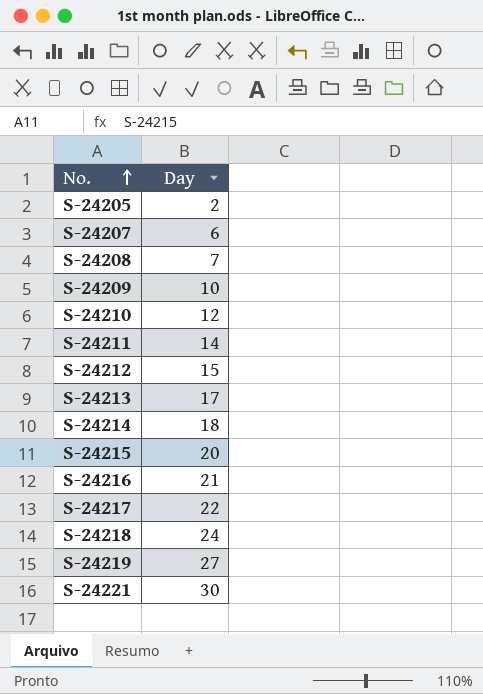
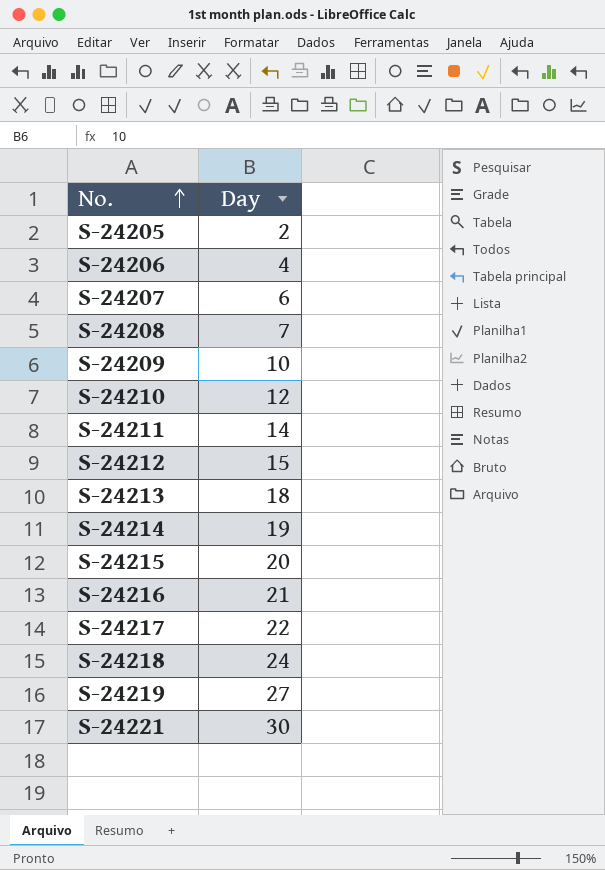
row S-24206: none -> 4
S-24213 | Day: 17 -> 18
S-24214 | Day: 18 -> 19

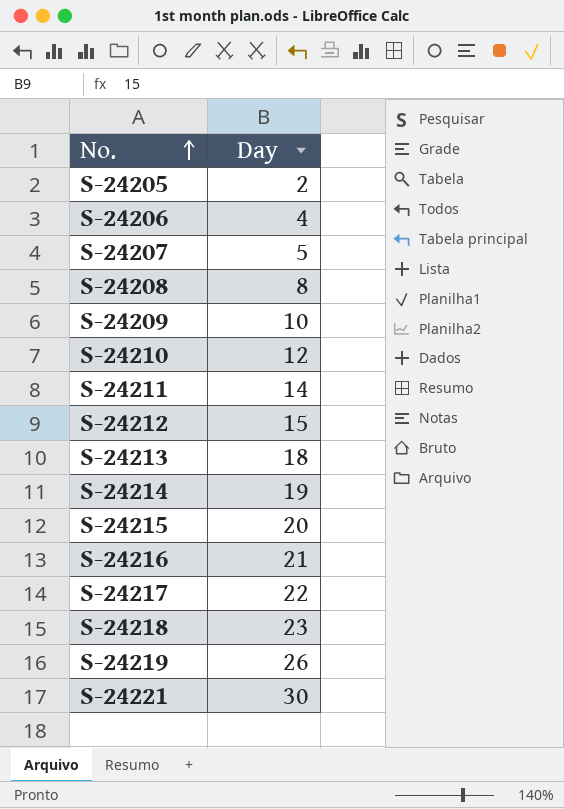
S-24207 | Day: 6 -> 5
S-24208 | Day: 7 -> 8
S-24218 | Day: 24 -> 23
S-24219 | Day: 27 -> 26

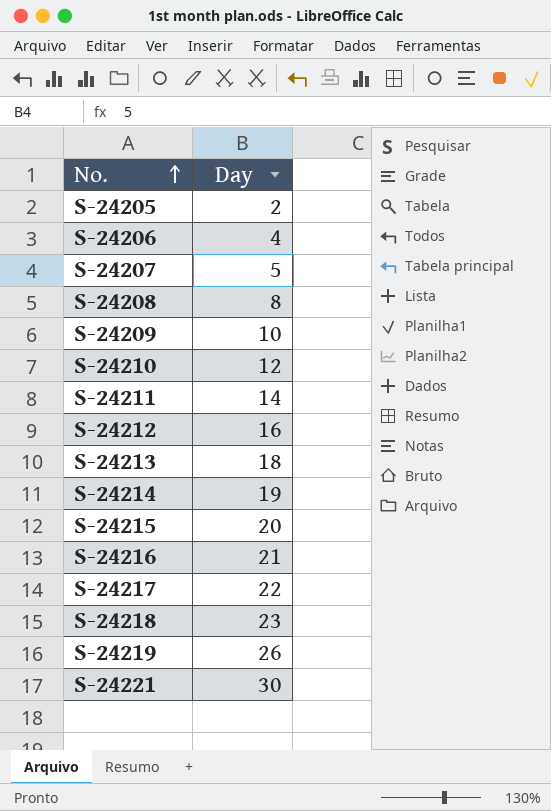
S-24212 | Day: 15 -> 16

